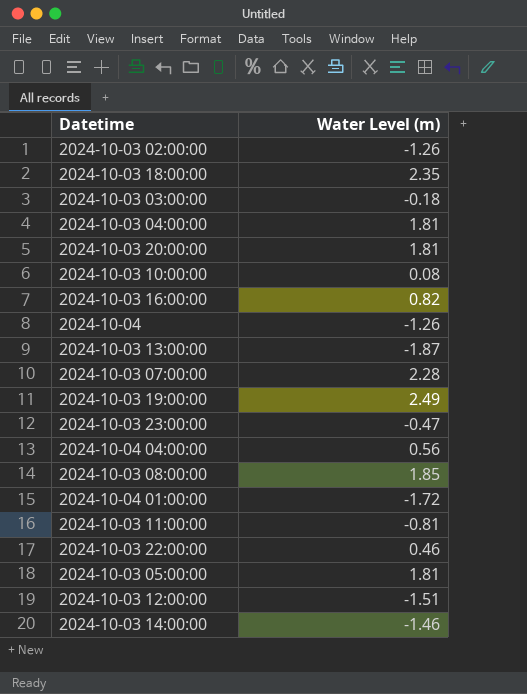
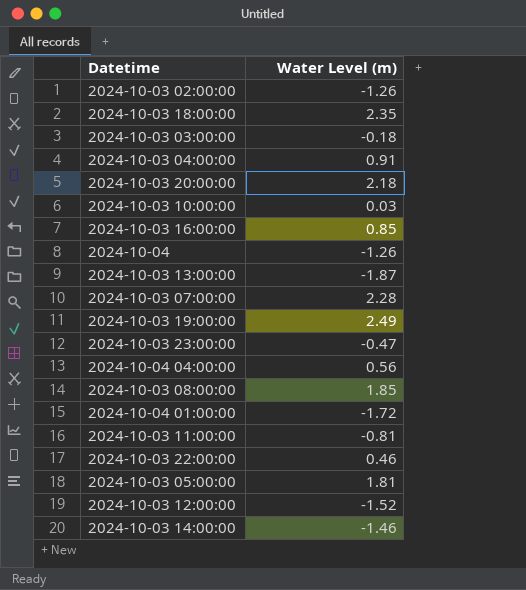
2024-10-03 04:00:00 | Water Level (m): 1.81 -> 0.91
2024-10-03 20:00:00 | Water Level (m): 1.81 -> 2.18
2024-10-03 10:00:00 | Water Level (m): 0.08 -> 0.03
2024-10-03 16:00:00 | Water Level (m): 0.82 -> 0.85
2024-10-03 12:00:00 | Water Level (m): -1.51 -> -1.52

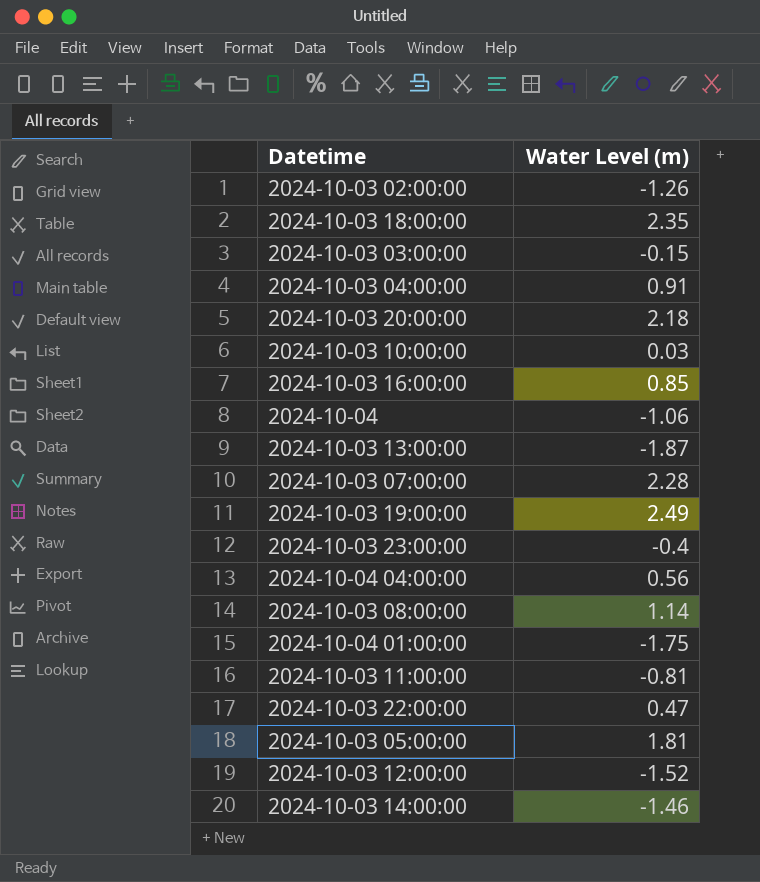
2024-10-03 03:00:00 | Water Level (m): -0.18 -> -0.15
2024-10-04 | Water Level (m): -1.26 -> -1.06
2024-10-03 23:00:00 | Water Level (m): -0.47 -> -0.4
2024-10-03 08:00:00 | Water Level (m): 1.85 -> 1.14
2024-10-04 01:00:00 | Water Level (m): -1.72 -> -1.75
2024-10-03 22:00:00 | Water Level (m): 0.46 -> 0.47

